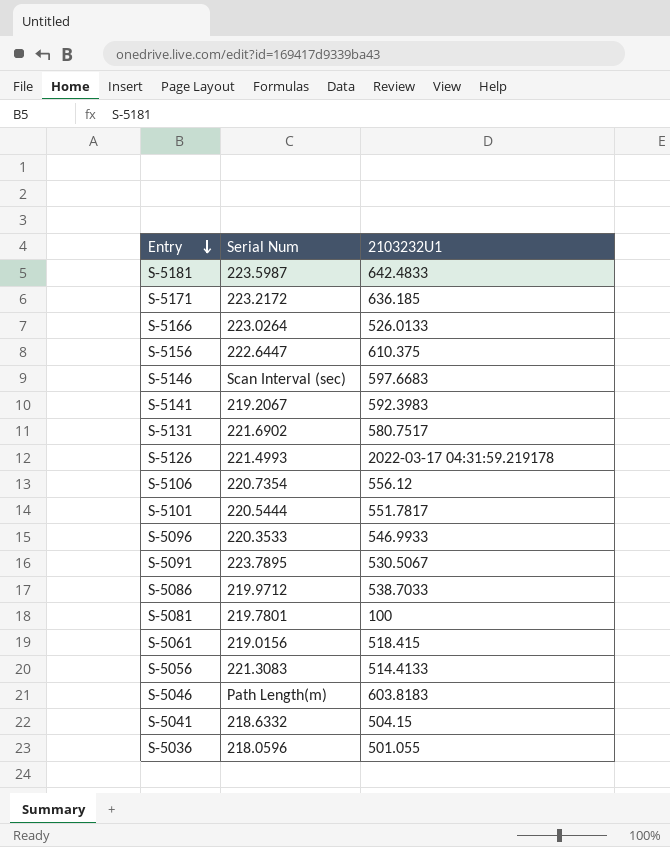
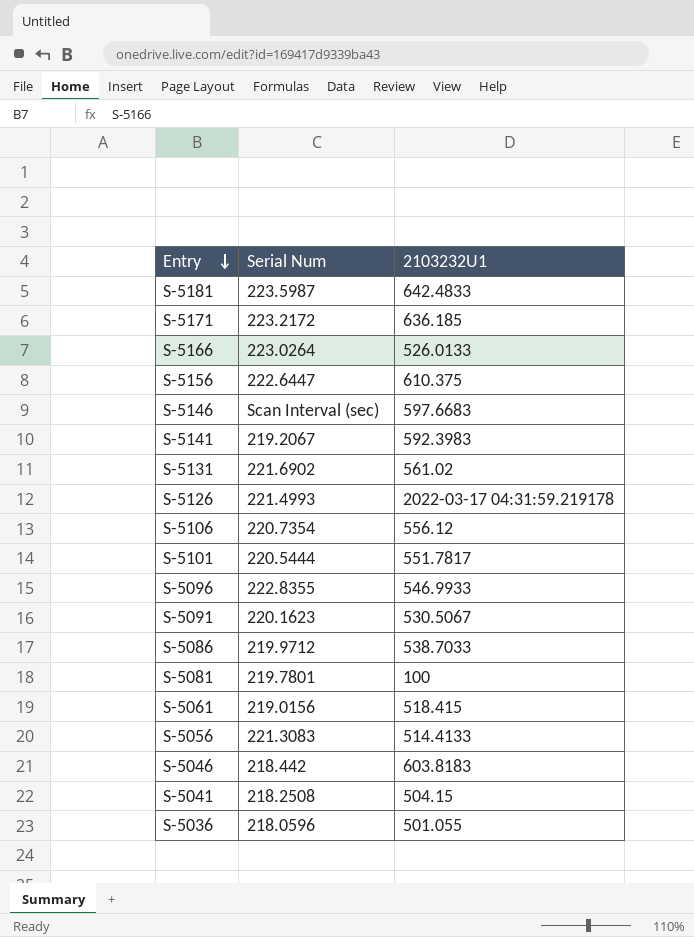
S-5131 | 2103232U1: 580.7517 -> 561.02
S-5096 | Serial Num: 220.3533 -> 222.8355
S-5091 | Serial Num: 223.7895 -> 220.1623
S-5046 | Serial Num: Path Length(m) -> 218.442
S-5041 | Serial Num: 218.6332 -> 218.2508

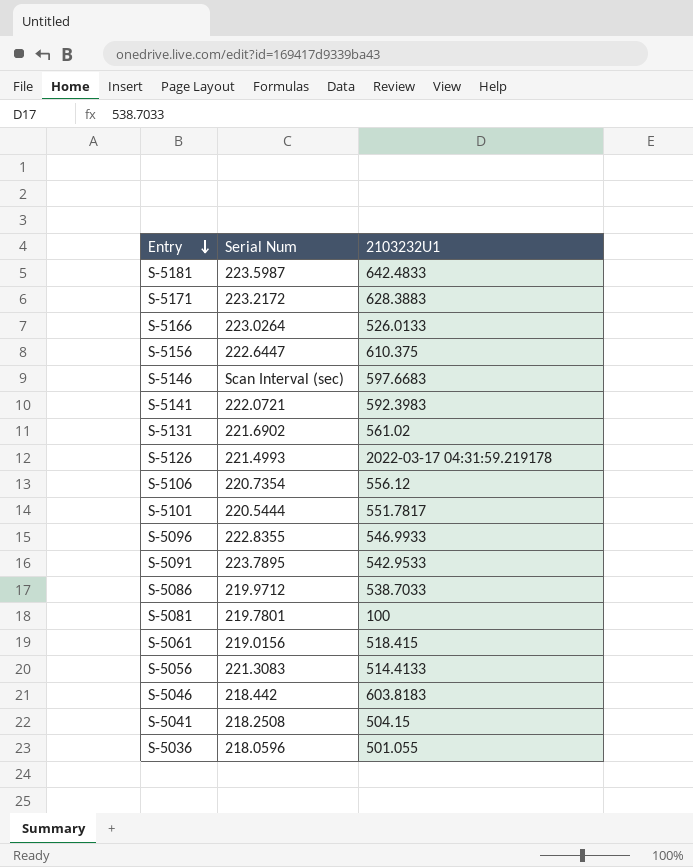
S-5171 | 2103232U1: 636.185 -> 628.3883
S-5141 | Serial Num: 219.2067 -> 222.0721
S-5091 | Serial Num: 220.1623 -> 223.7895
S-5091 | 2103232U1: 530.5067 -> 542.9533

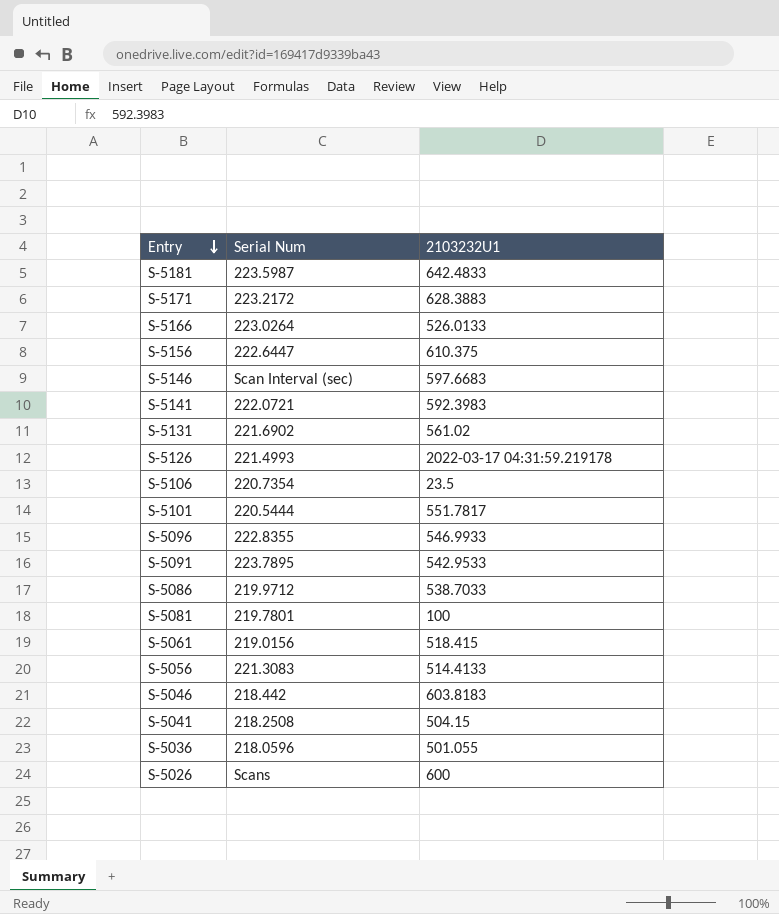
S-5106 | 2103232U1: 556.12 -> 23.5
row S-5026: none -> Scans | 600

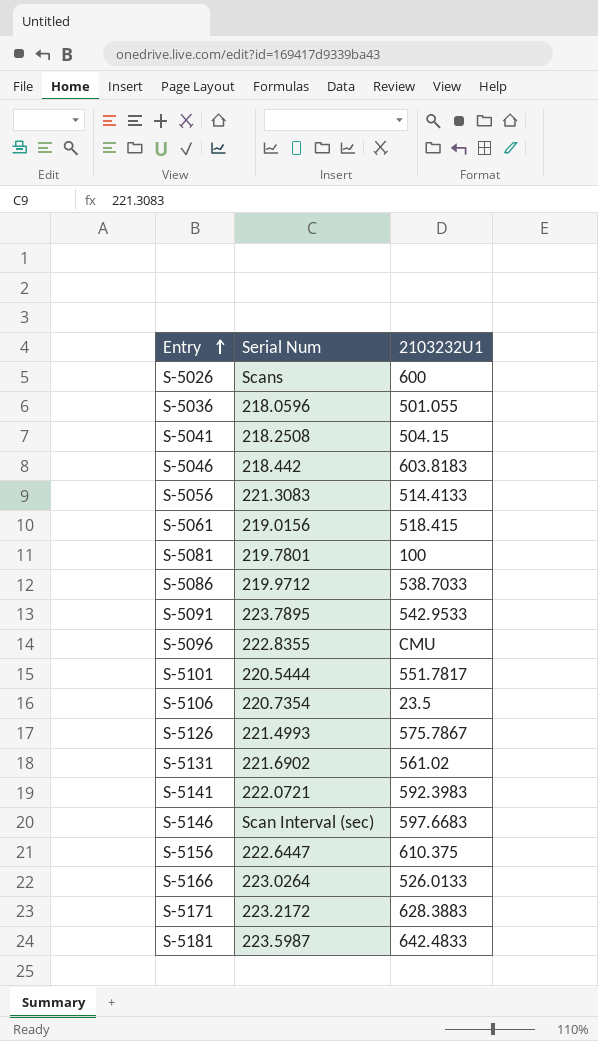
row order: Entry descending -> Entry ascending
S-5096 | 2103232U1: 546.9933 -> CMU
S-5126 | 2103232U1: 2022-03-17 04:31:59.219178 -> 575.7867

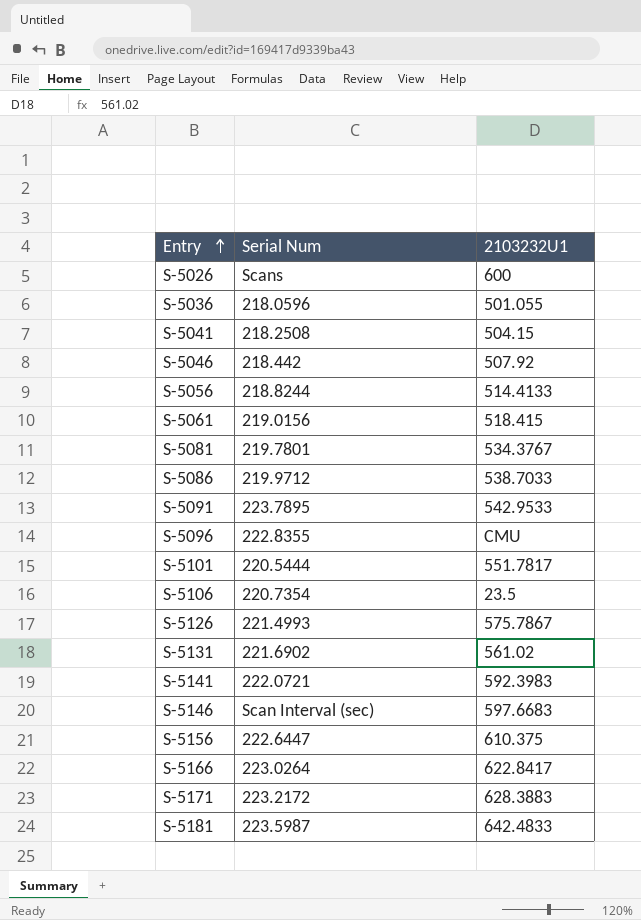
S-5046 | 2103232U1: 603.8183 -> 507.92
S-5056 | Serial Num: 221.3083 -> 218.8244
S-5081 | 2103232U1: 100 -> 534.3767
S-5166 | 2103232U1: 526.0133 -> 622.8417

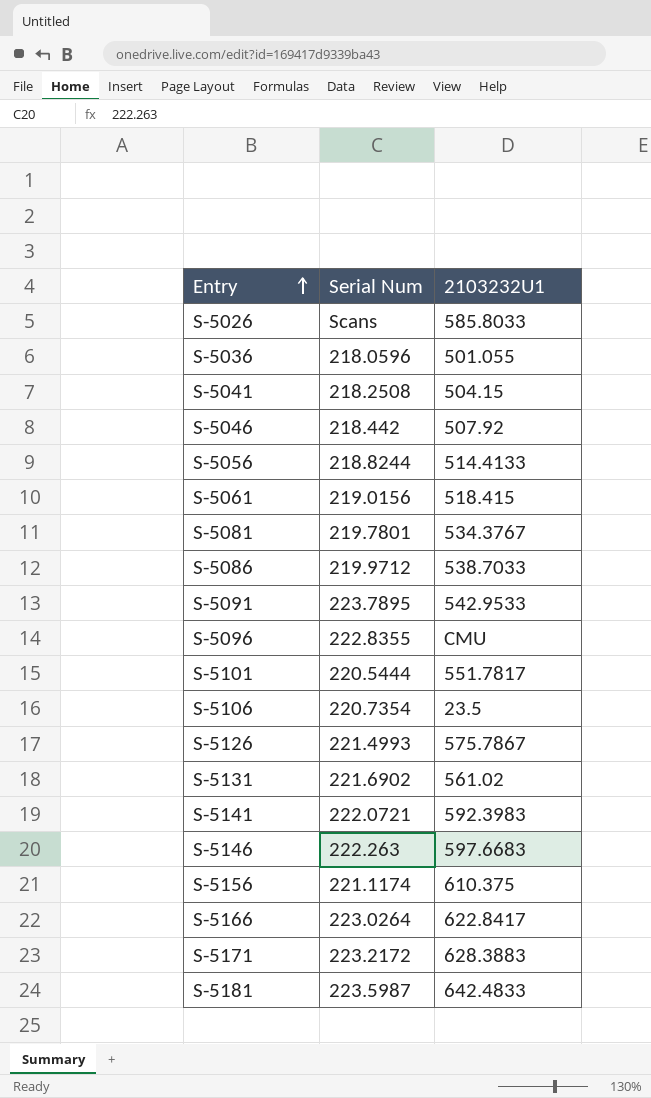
S-5026 | 2103232U1: 600 -> 585.8033
S-5146 | Serial Num: Scan Interval (sec) -> 222.263
S-5156 | Serial Num: 222.6447 -> 221.1174

